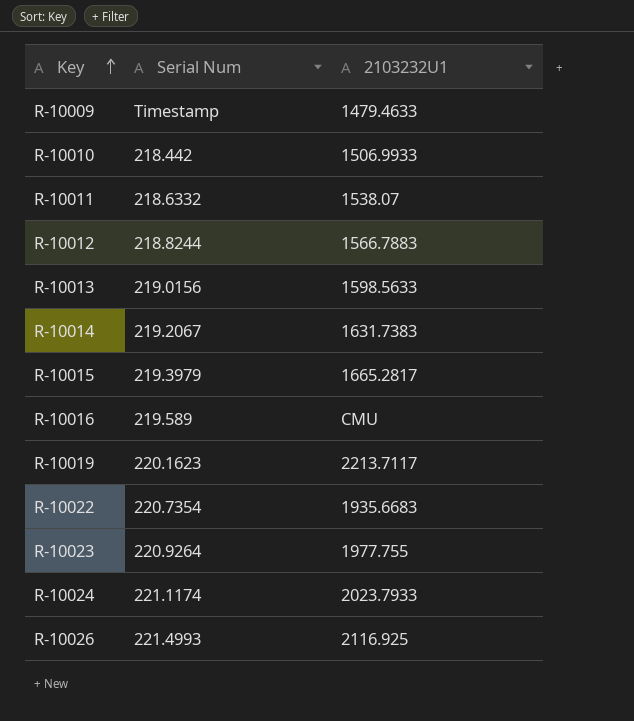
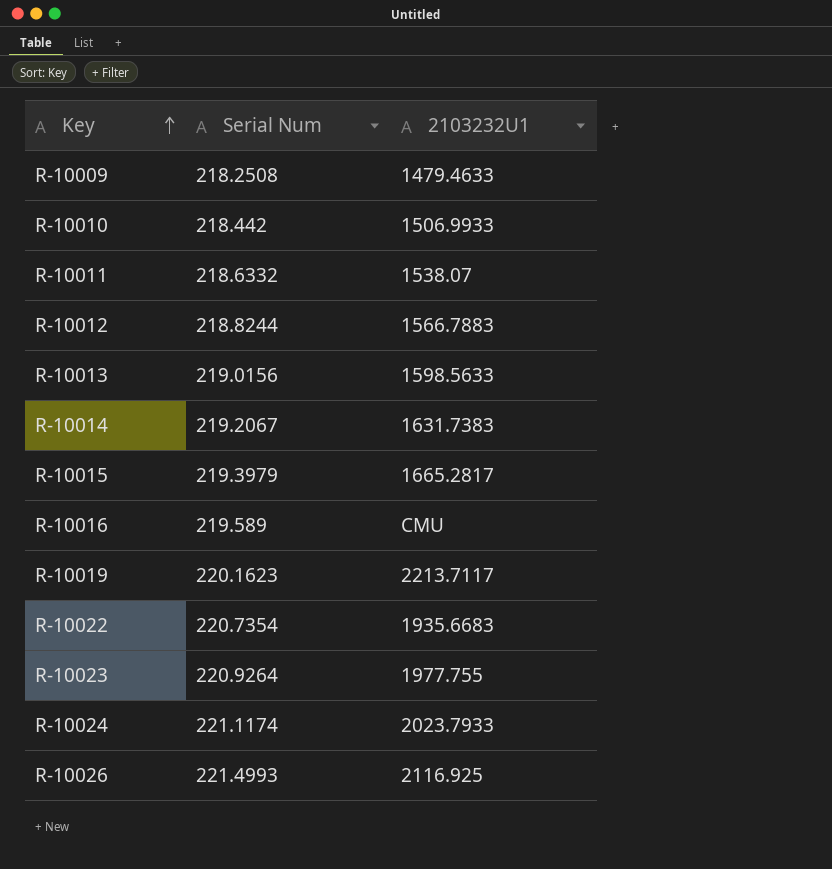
R-10009 | Serial Num: Timestamp -> 218.2508

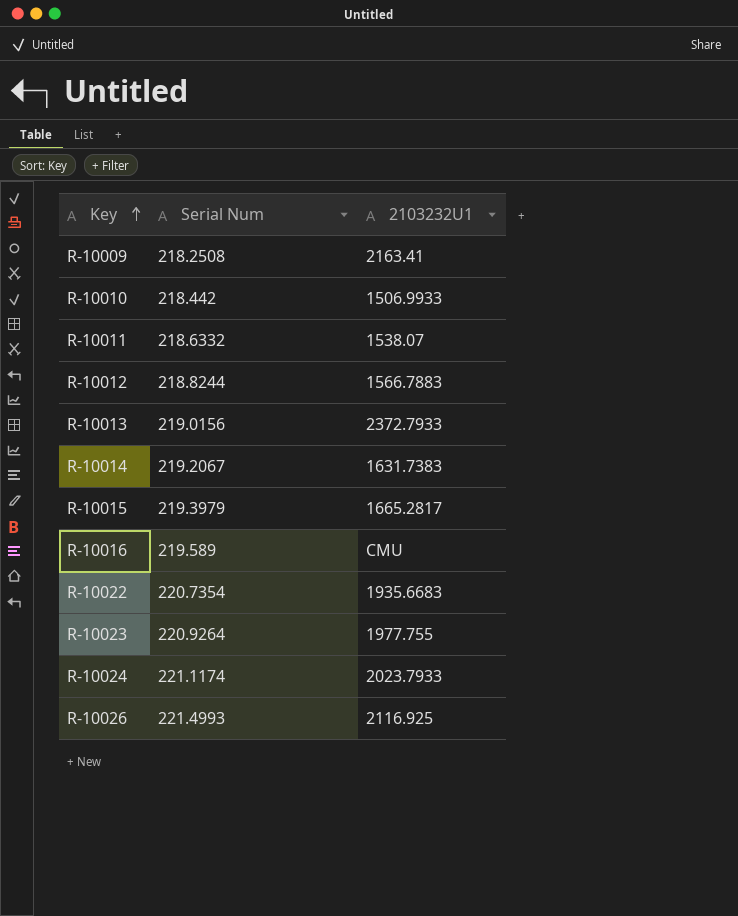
row R-10019: 220.1623 | 2213.7117 -> none
R-10009 | 2103232U1: 1479.4633 -> 2163.41
R-10013 | 2103232U1: 1598.5633 -> 2372.7933

